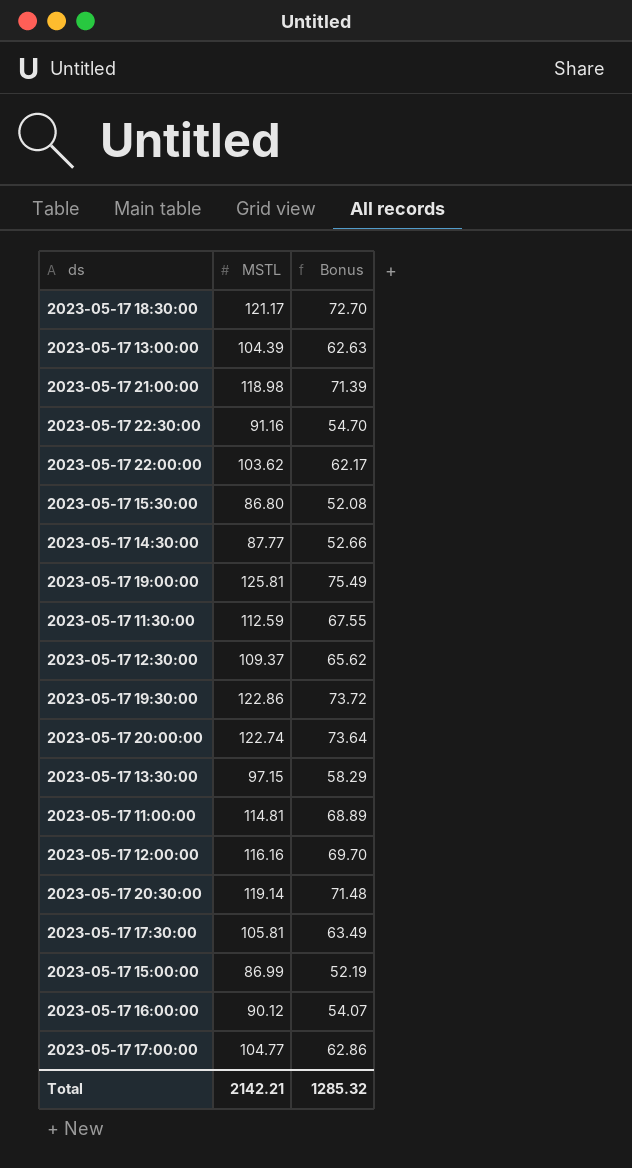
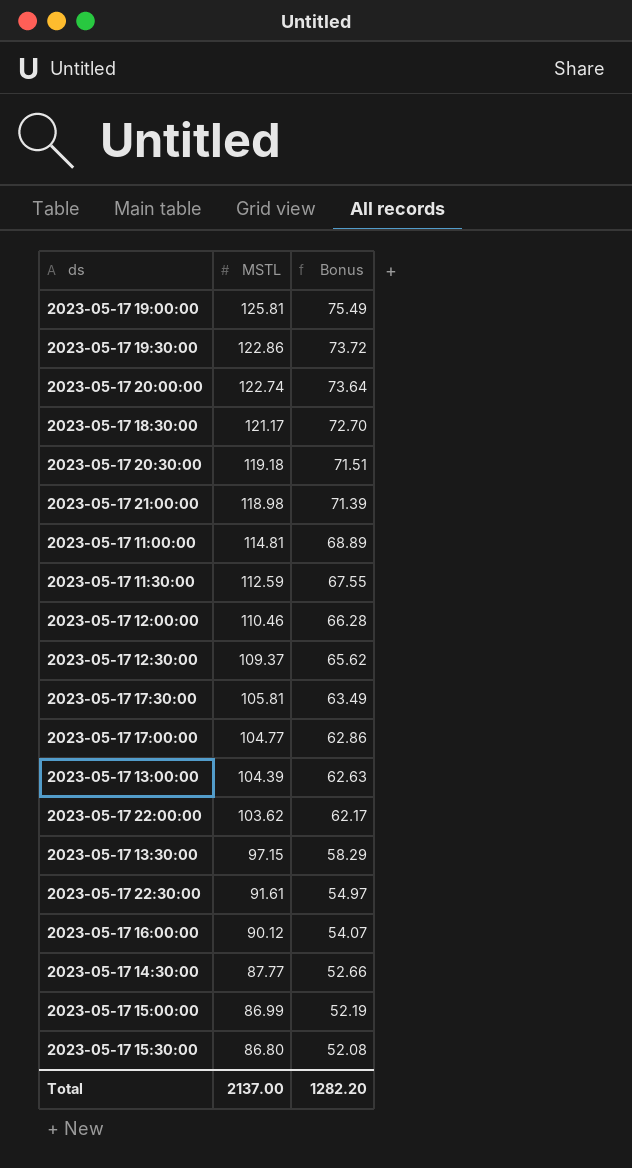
row order: none -> MSTL descending
2023-05-17 20:30:00 | MSTL: 119.14 -> 119.18
2023-05-17 20:30:00 | Bonus: 71.48 -> 71.51
2023-05-17 12:00:00 | MSTL: 116.16 -> 110.46
2023-05-17 12:00:00 | Bonus: 69.70 -> 66.28
2023-05-17 22:30:00 | MSTL: 91.16 -> 91.61
2023-05-17 22:30:00 | Bonus: 54.70 -> 54.97
Total | MSTL: 2142.21 -> 2137.00
Total | Bonus: 1285.32 -> 1282.20

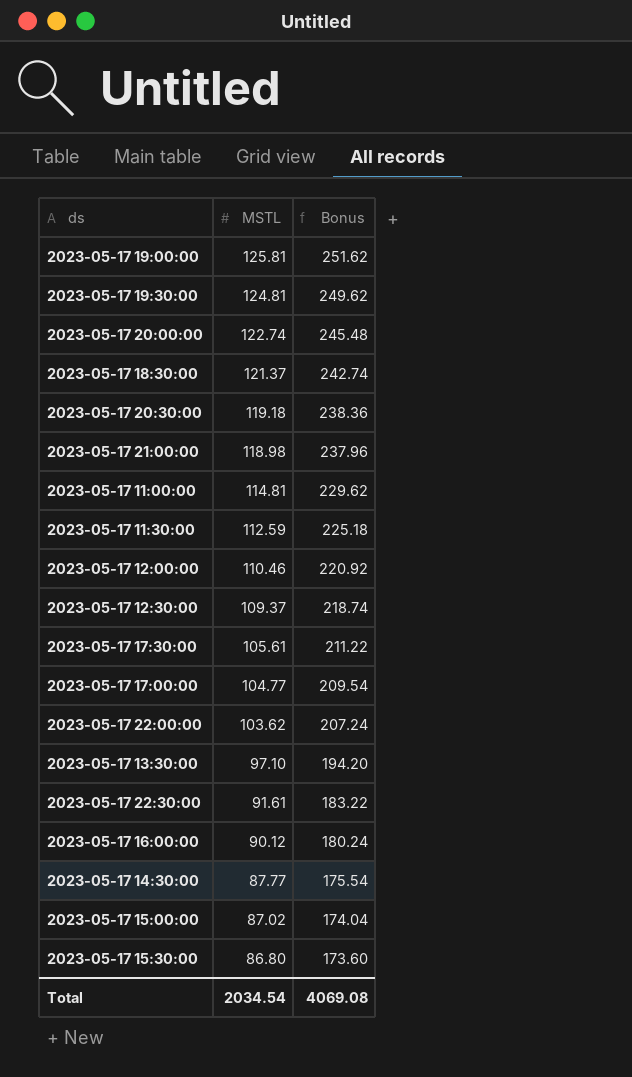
column Bonus | formula: [MSTL] * 0.6 -> [MSTL] * 2
row 2023-05-17 13:00:00: 104.39 | 62.63 -> none
2023-05-17 19:30:00 | MSTL: 122.86 -> 124.81
2023-05-17 18:30:00 | MSTL: 121.17 -> 121.37
2023-05-17 17:30:00 | MSTL: 105.81 -> 105.61
2023-05-17 13:30:00 | MSTL: 97.15 -> 97.10
2023-05-17 15:00:00 | MSTL: 86.99 -> 87.02
Total | MSTL: 2137.00 -> 2034.54
Total | Bonus: 1282.20 -> 4069.08

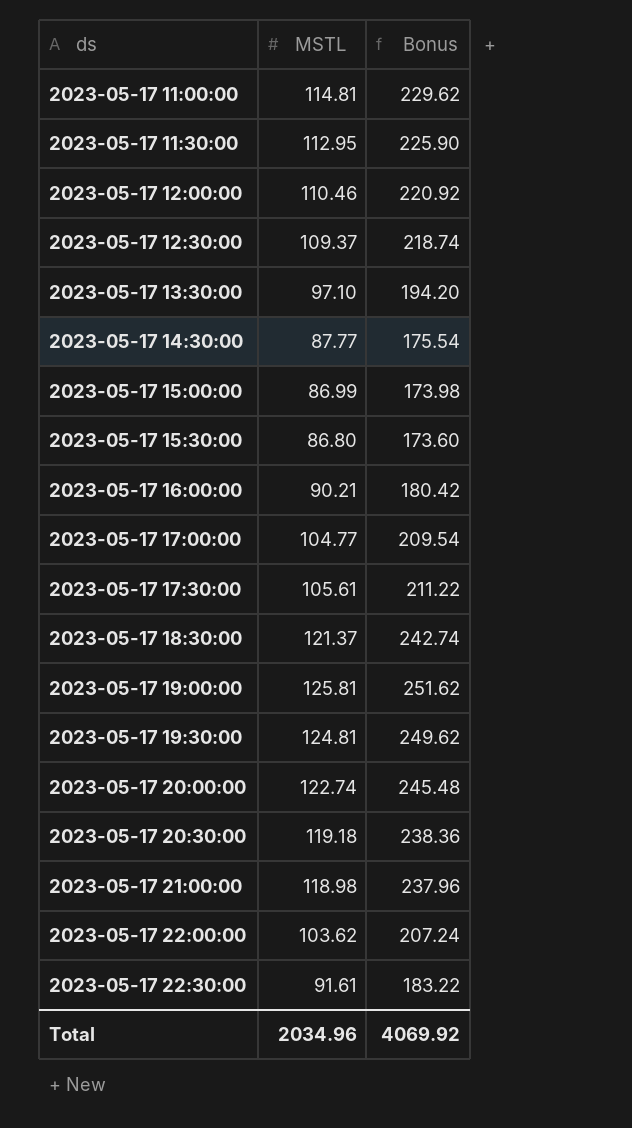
row order: MSTL descending -> ds ascending
2023-05-17 11:30:00 | MSTL: 112.59 -> 112.95
2023-05-17 11:30:00 | Bonus: 225.18 -> 225.90
2023-05-17 15:00:00 | MSTL: 87.02 -> 86.99
2023-05-17 15:00:00 | Bonus: 174.04 -> 173.98
2023-05-17 16:00:00 | MSTL: 90.12 -> 90.21
2023-05-17 16:00:00 | Bonus: 180.24 -> 180.42
Total | MSTL: 2034.54 -> 2034.96
Total | Bonus: 4069.08 -> 4069.92

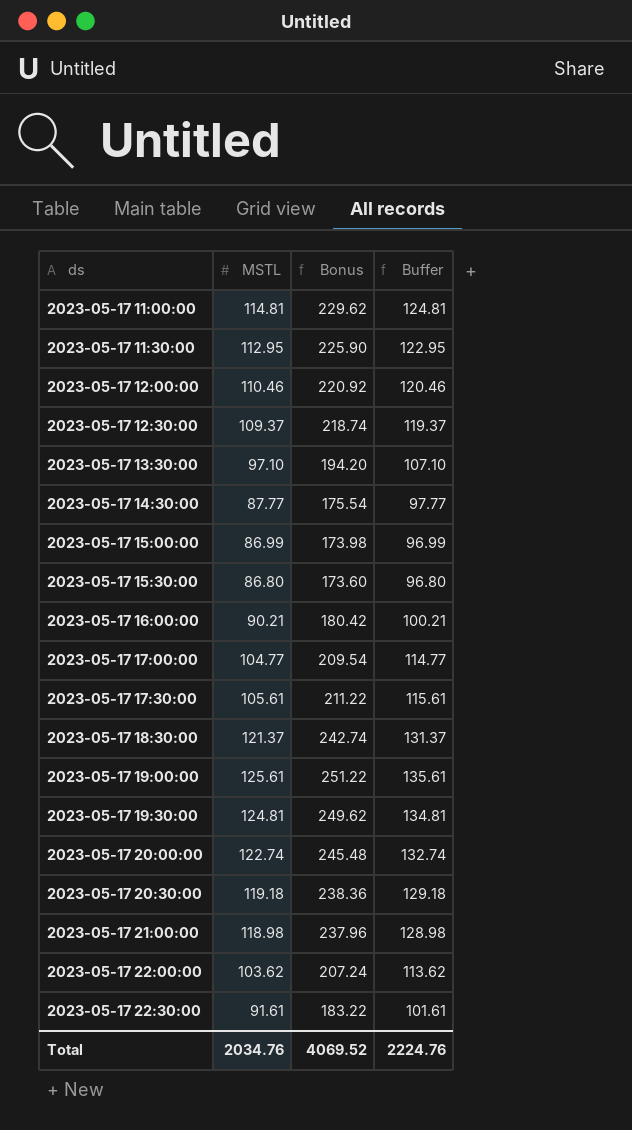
column Buffer | formula: none -> [MSTL] + 10
2023-05-17 19:00:00 | MSTL: 125.81 -> 125.61
2023-05-17 19:00:00 | Bonus: 251.62 -> 251.22
Total | MSTL: 2034.96 -> 2034.76
Total | Bonus: 4069.92 -> 4069.52

